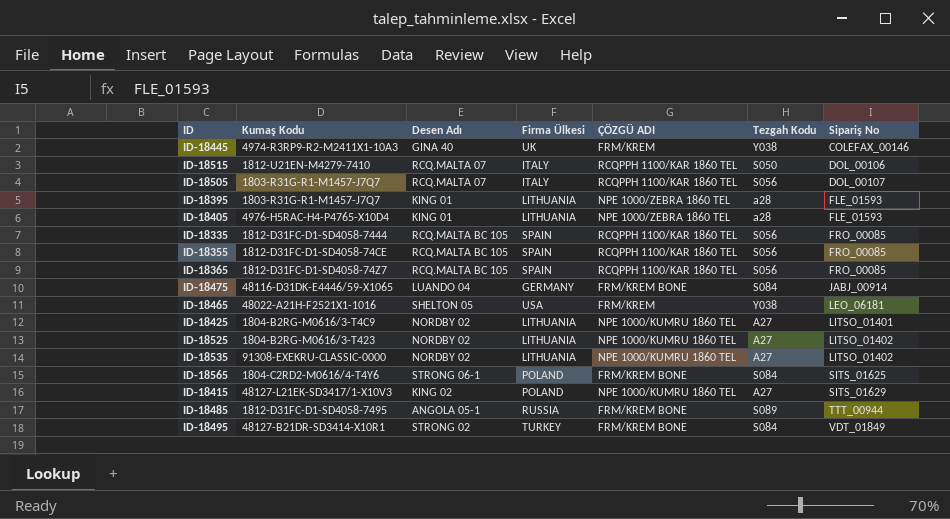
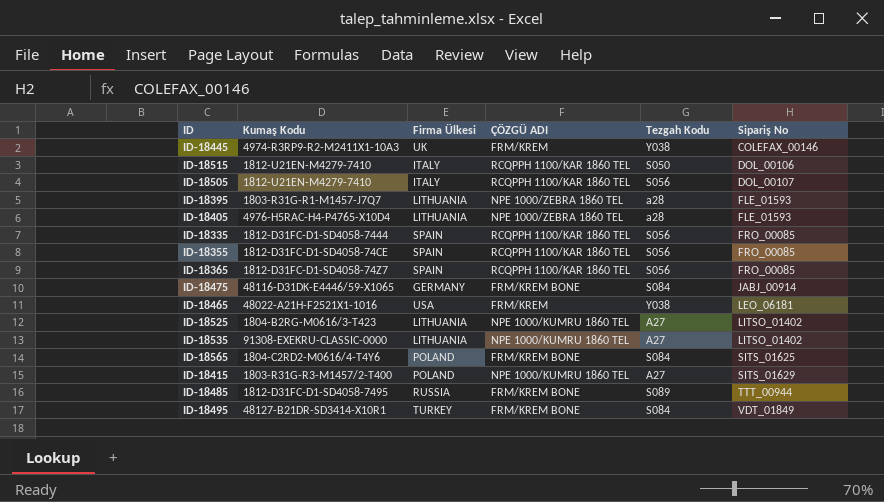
column Desen Adı | position: 3 -> none
row ID-18425: 1804-B2RG-M0616/3-T4C9 | NORDBY 02 | LITHUANIA | NPE 1000/KUMRU 1860 TEL | A27 | LITSO_01401 -> none
ID-18505 | Kumaş Kodu: 1803-R31G-R1-M1457-J7Q7 -> 1812-U21EN-M4279-7410
ID-18415 | Kumaş Kodu: 48127-L21EK-SD3417/1-X10V3 -> 1803-R31G-R3-M1457/2-T400

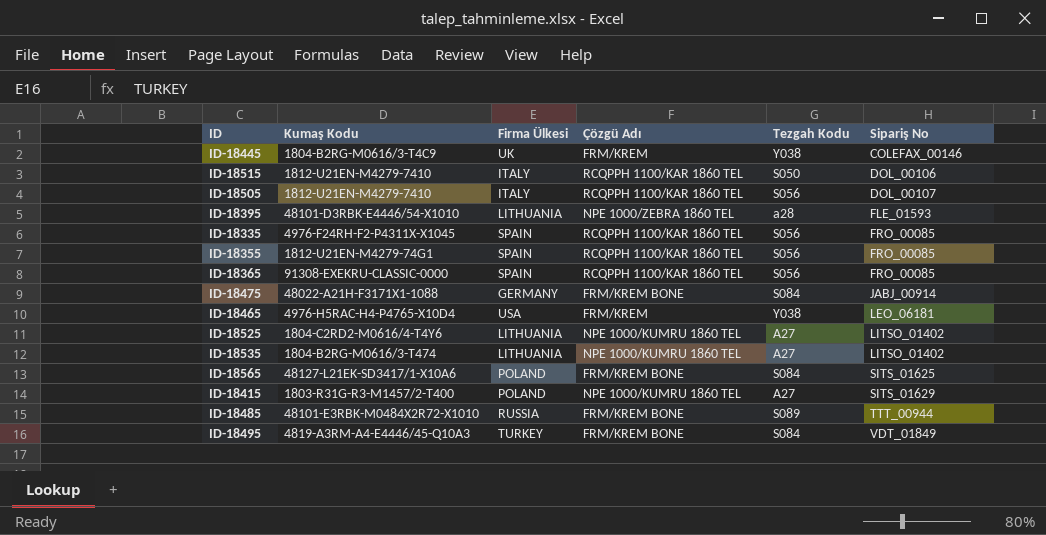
column name: ÇÖZGÜ ADI -> Çözgü Adı
row ID-18405: 4976-H5RAC-H4-P4765-X10D4 | LITHUANIA | NPE 1000/ZEBRA 1860 TEL | a28 | FLE_01593 -> none
ID-18445 | Kumaş Kodu: 4974-R3RP9-R2-M2411X1-10A3 -> 1804-B2RG-M0616/3-T4C9
ID-18395 | Kumaş Kodu: 1803-R31G-R1-M1457-J7Q7 -> 48101-D3RBK-E4446/54-X1010
ID-18335 | Kumaş Kodu: 1812-D31FC-D1-SD4058-7444 -> 4976-F24RH-F2-P4311X-X1045
ID-18355 | Kumaş Kodu: 1812-D31FC-D1-SD4058-74CE -> 1812-U21EN-M4279-74G1
ID-18365 | Kumaş Kodu: 1812-D31FC-D1-SD4058-74Z7 -> 91308-EXEKRU-CLASSIC-0000
ID-18475 | Kumaş Kodu: 48116-D31DK-E4446/59-X1065 -> 48022-A21H-F3171X1-1088
ID-18465 | Kumaş Kodu: 48022-A21H-F2521X1-1016 -> 4976-H5RAC-H4-P4765-X10D4
ID-18525 | Kumaş Kodu: 1804-B2RG-M0616/3-T423 -> 1804-C2RD2-M0616/4-T4Y6
ID-18535 | Kumaş Kodu: 91308-EXEKRU-CLASSIC-0000 -> 1804-B2RG-M0616/3-T474
ID-18565 | Kumaş Kodu: 1804-C2RD2-M0616/4-T4Y6 -> 48127-L21EK-SD3417/1-X10A6
ID-18485 | Kumaş Kodu: 1812-D31FC-D1-SD4058-7495 -> 48101-E3RBK-M0484X2R72-X1010
ID-18495 | Kumaş Kodu: 48127-B21DR-SD3414-X10R1 -> 4819-A3RM-A4-E4446/45-Q10A3

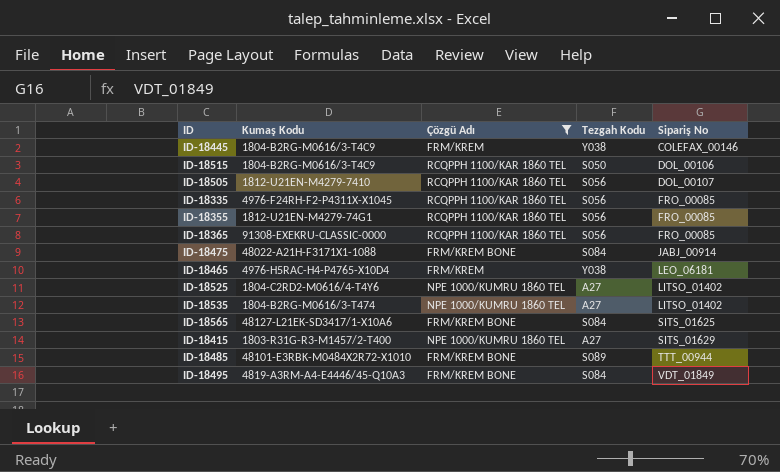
filter: none -> Çözgü Adı != NPE 1000/ZEBRA 1860 TEL
column Firma Ülkesi | position: 3 -> none
ID-18515 | Kumaş Kodu: 1812-U21EN-M4279-7410 -> 1804-B2RG-M0616/3-T4C9

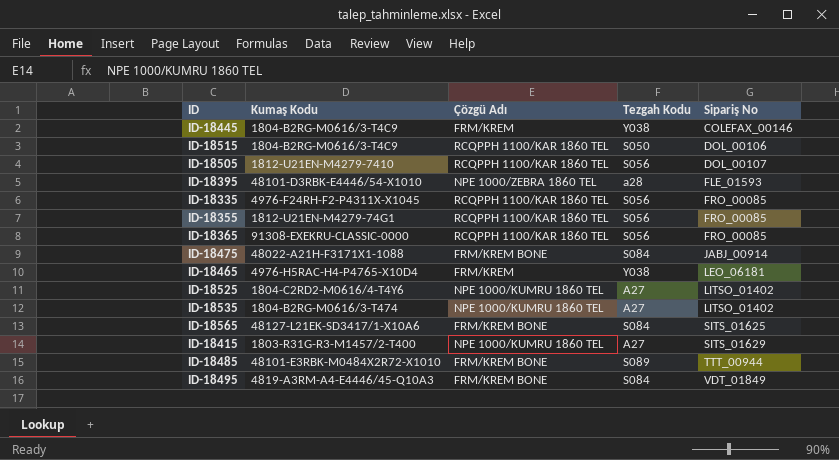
filter: Çözgü Adı != NPE 1000/ZEBRA 1860 TEL -> none

